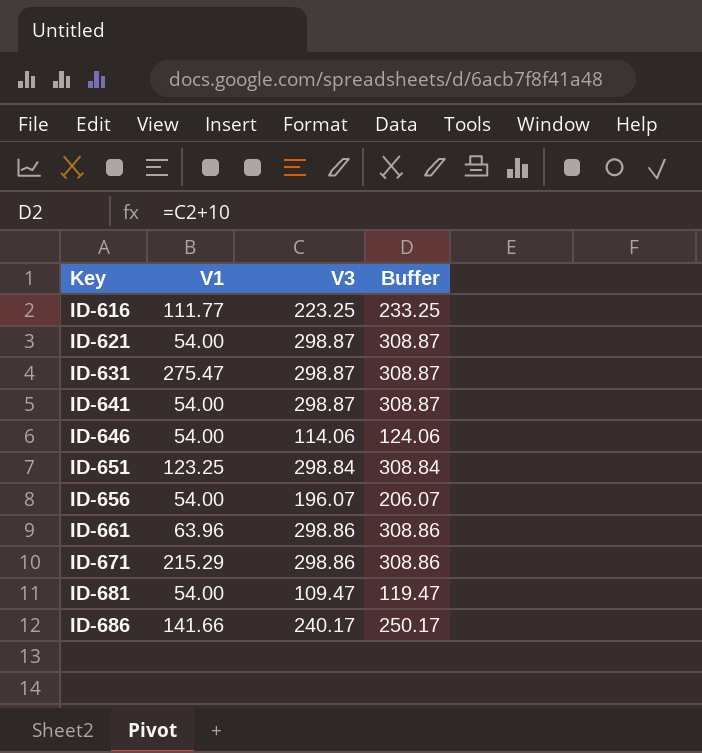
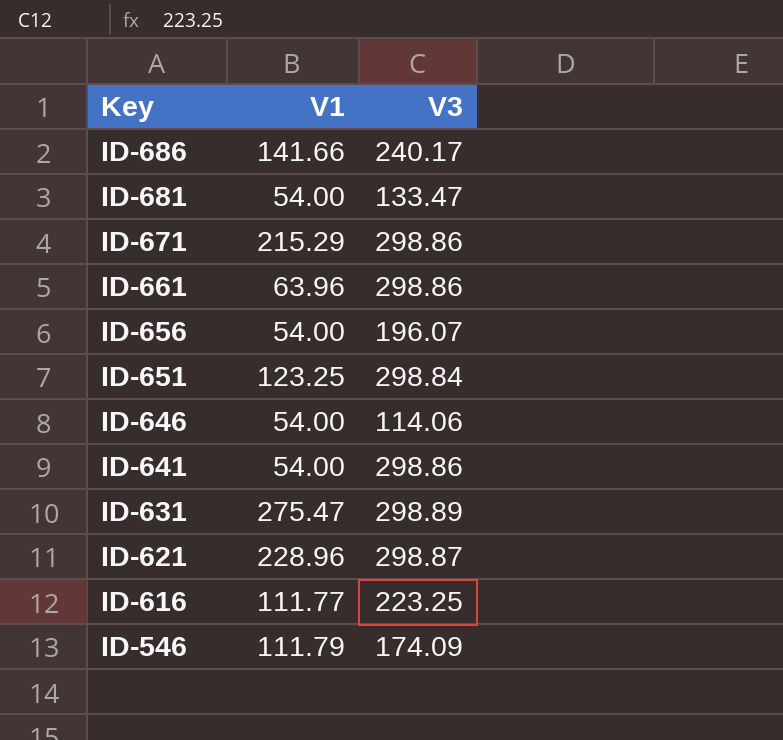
row order: Key ascending -> Key descending
column Buffer | formula: [V3] + 10 -> none
ID-681 | V3: 109.47 -> 133.47
ID-641 | V3: 298.87 -> 298.86
ID-631 | V3: 298.87 -> 298.89
ID-621 | V1: 54.00 -> 228.96
row ID-546: none -> 111.79 | 174.09

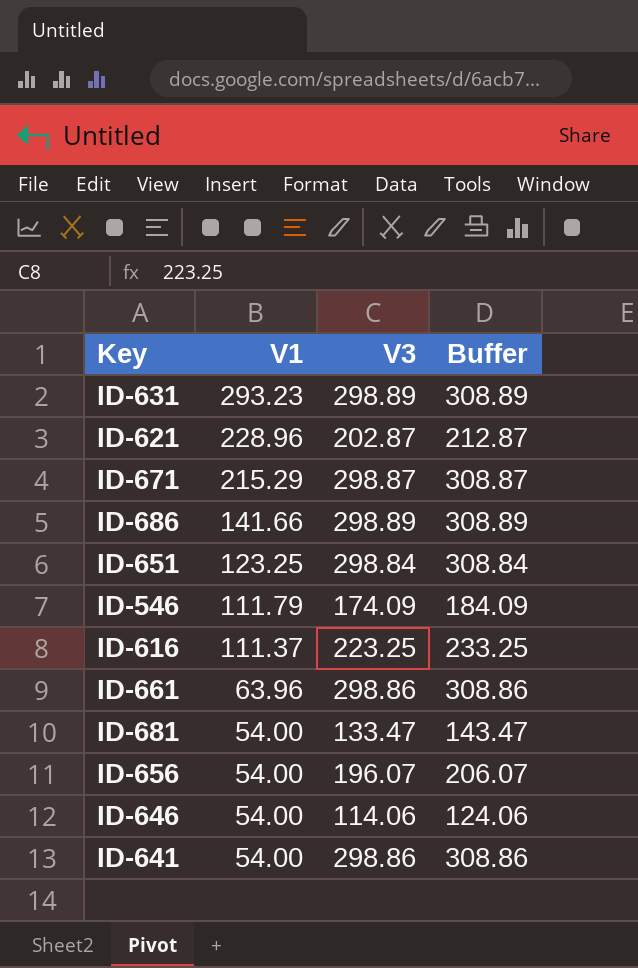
row order: Key descending -> V1 descending
column Buffer | formula: none -> [V3] + 10
ID-631 | V1: 275.47 -> 293.23
ID-621 | V3: 298.87 -> 202.87
ID-671 | V3: 298.86 -> 298.87
ID-686 | V3: 240.17 -> 298.89
ID-616 | V1: 111.77 -> 111.37

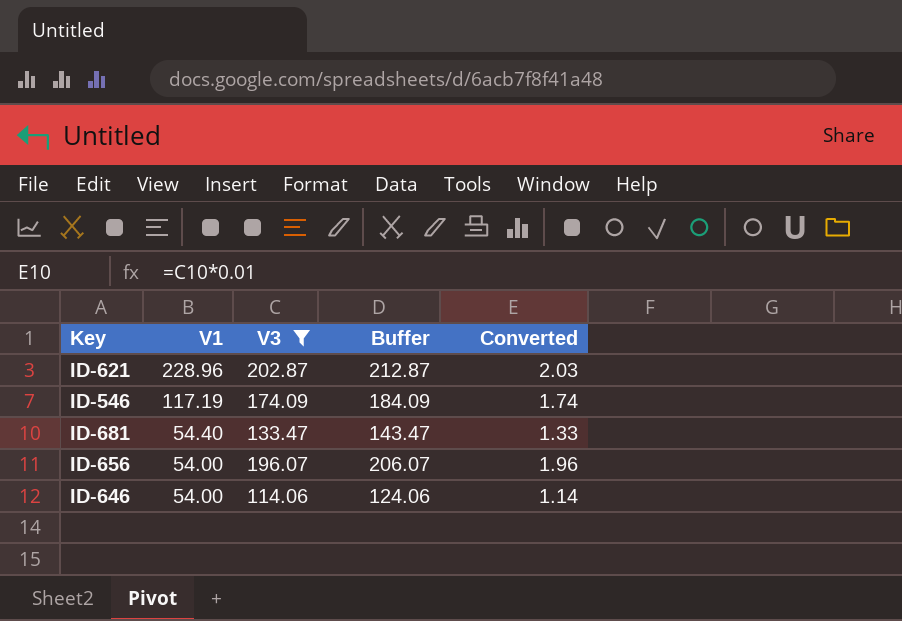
filter: none -> V3 <= 202.87
column Converted | formula: none -> [V3] * 0.01
ID-546 | V1: 111.79 -> 117.19
ID-681 | V1: 54.00 -> 54.40

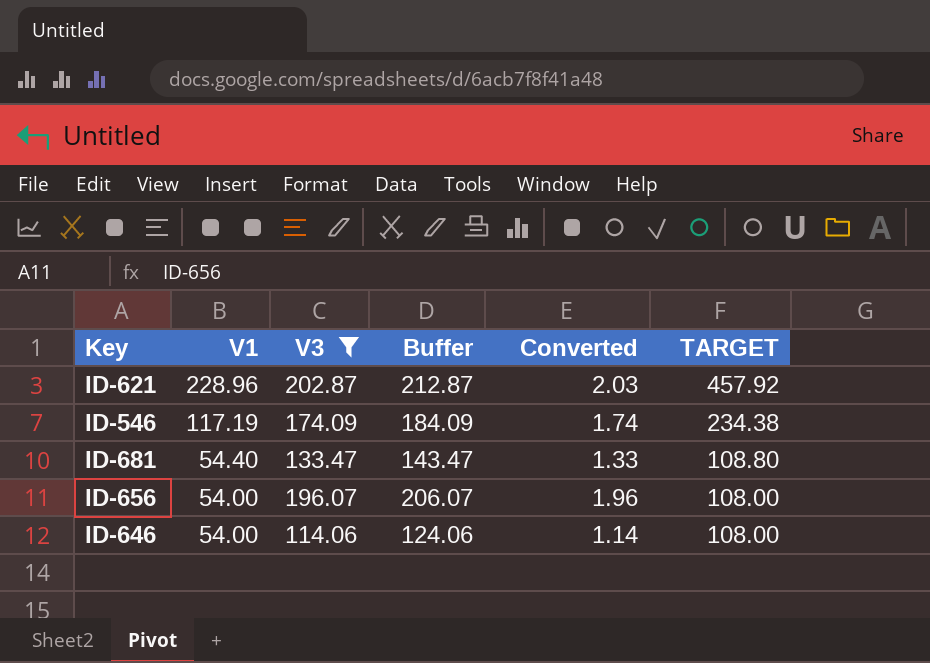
column TARGET | formula: none -> [V1] * 2

